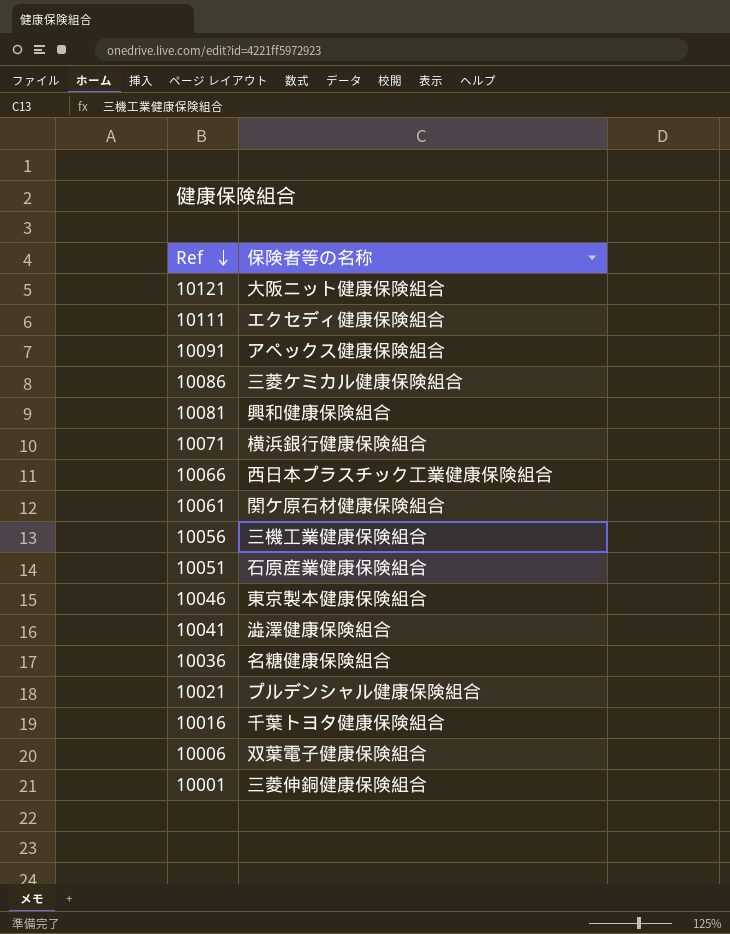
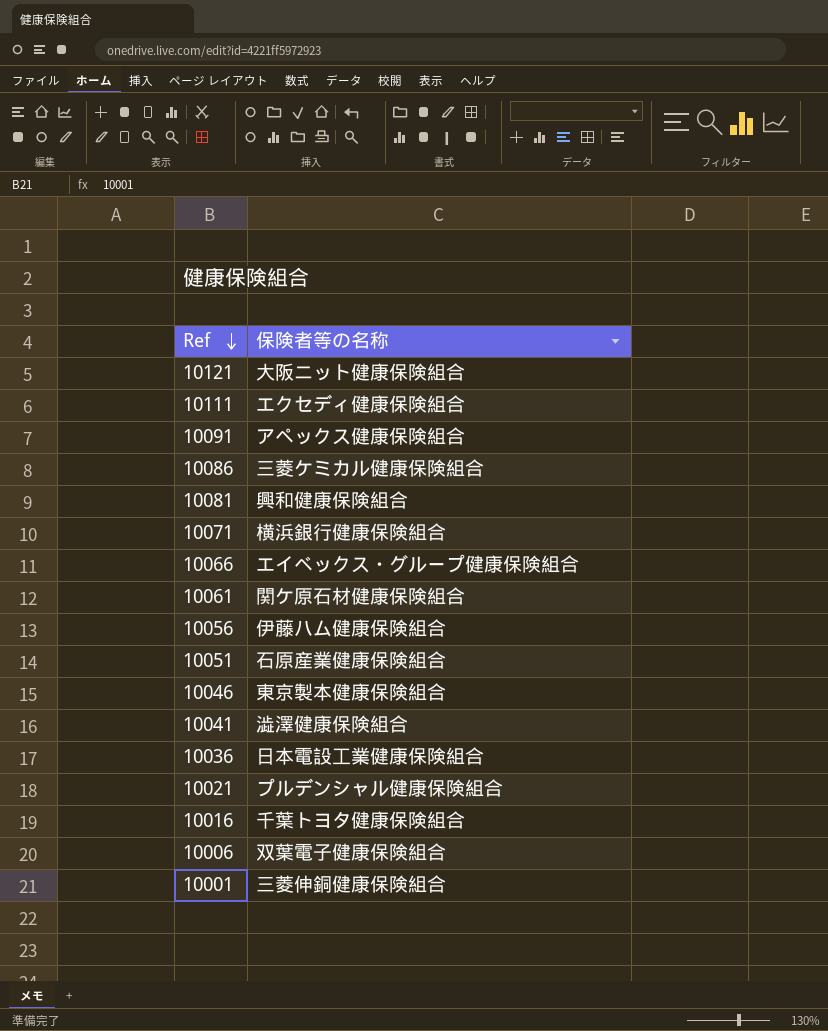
10066 | 保険者等の名称: 西日本プラスチック工業健康保険組合 -> エイベックス・グループ健康保険組合
10056 | 保険者等の名称: 三機工業健康保険組合 -> 伊藤ハム健康保険組合
10036 | 保険者等の名称: 名糖健康保険組合 -> 日本電設工業健康保険組合

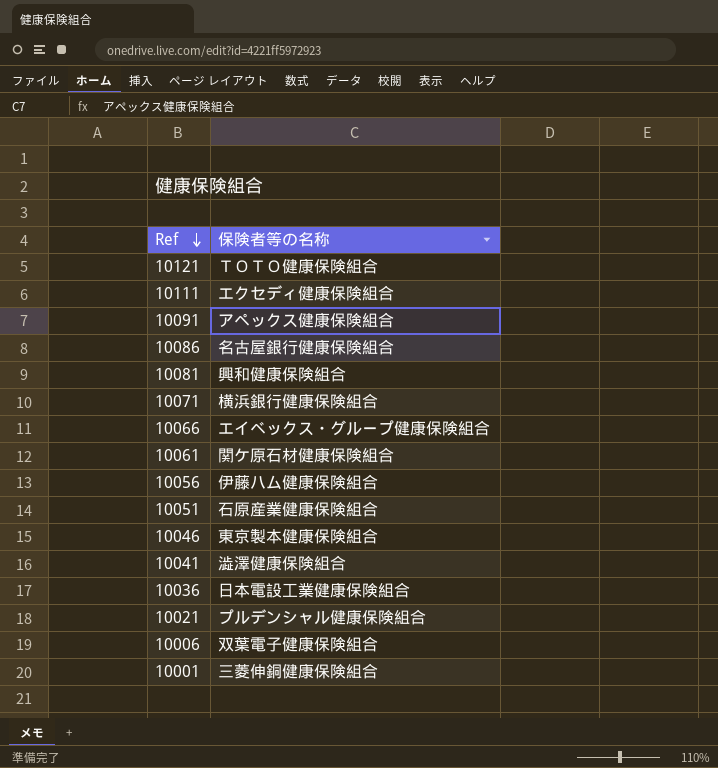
row 10016: 千葉トヨタ健康保険組合 -> none
10121 | 保険者等の名称: 大阪ニット健康保険組合 -> ＴＯＴＯ健康保険組合
10086 | 保険者等の名称: 三菱ケミカル健康保険組合 -> 名古屋銀行健康保険組合

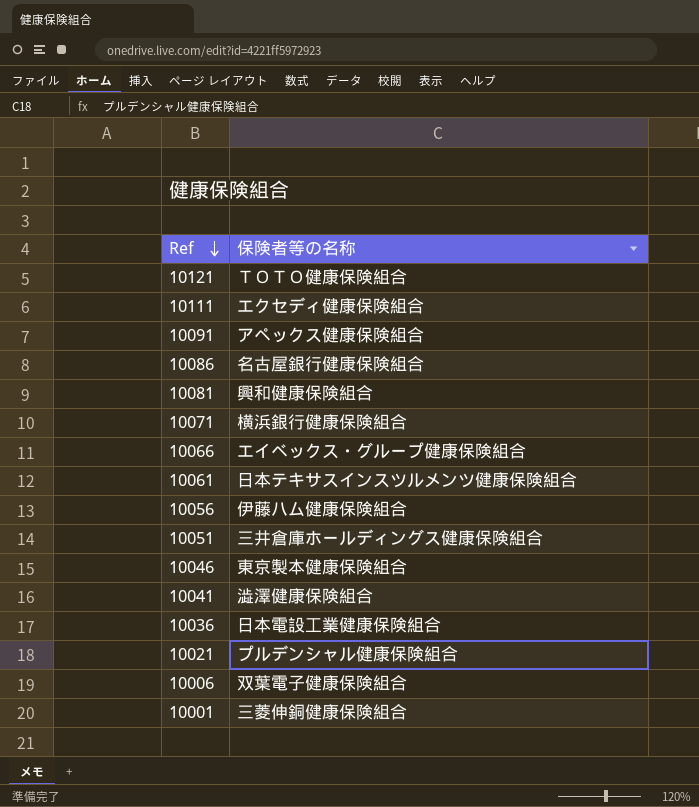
10061 | 保険者等の名称: 関ケ原石材健康保険組合 -> 日本テキサスインスツルメンツ健康保険組合
10051 | 保険者等の名称: 石原産業健康保険組合 -> 三井倉庫ホールディングス健康保険組合

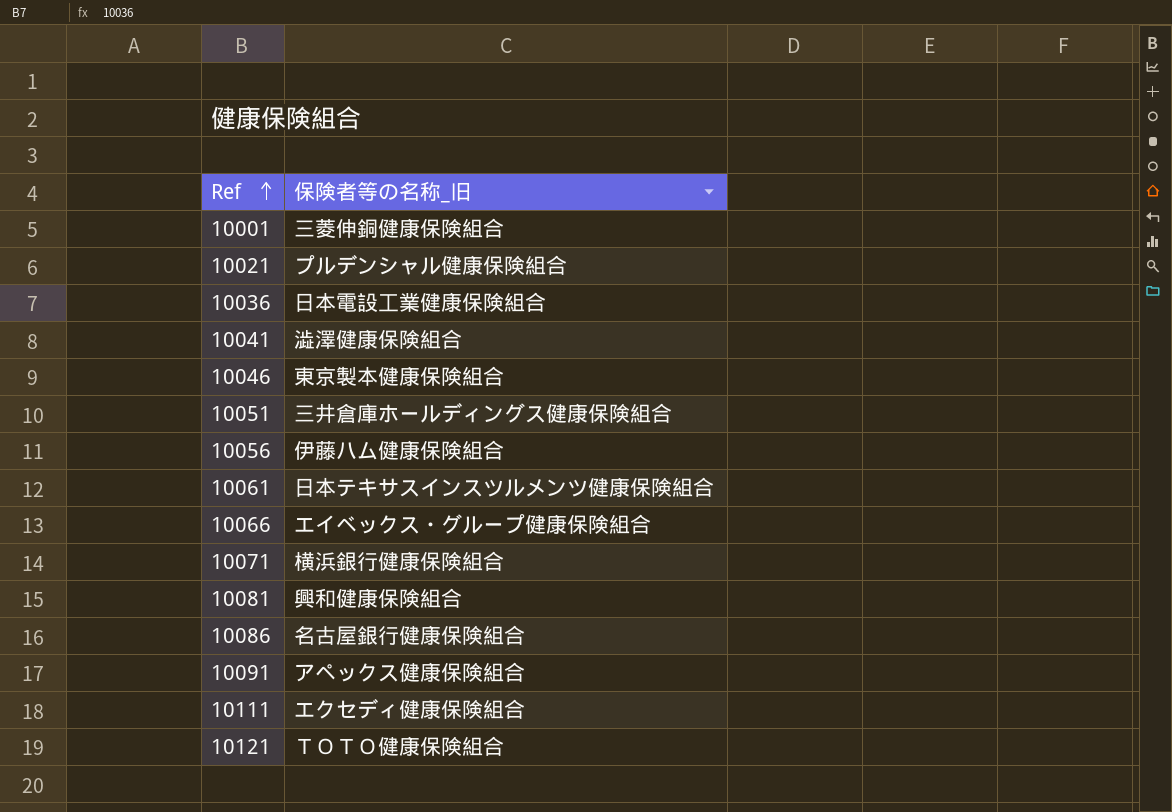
row order: Ref descending -> Ref ascending
column name: 保険者等の名称 -> 保険者等の名称_旧
row 10006: 双葉電子健康保険組合 -> none

